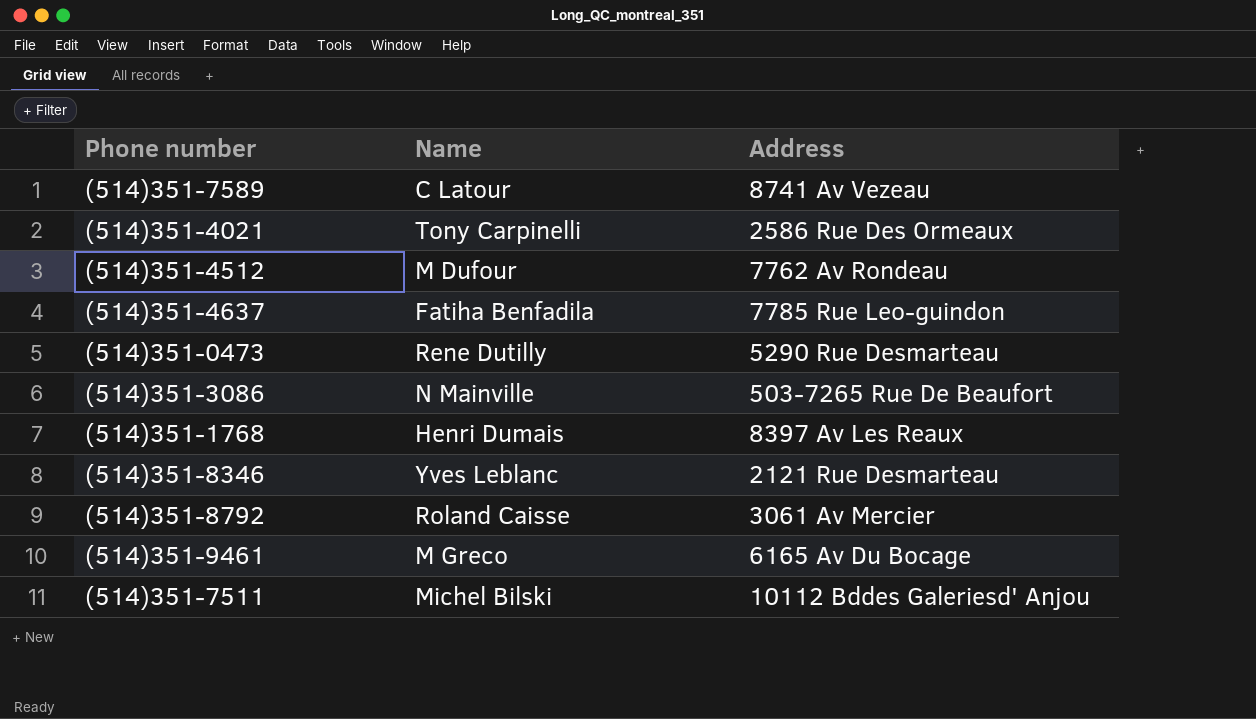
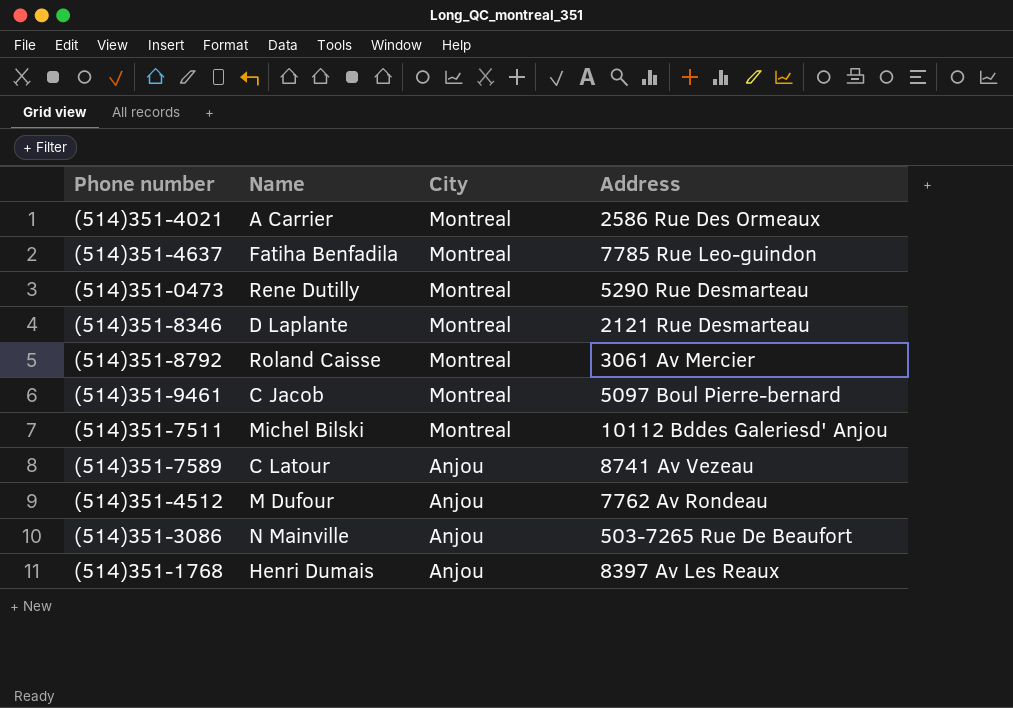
row order: none -> City descending
column City | position: none -> 3
(514)351-4021 | Name: Tony Carpinelli -> A Carrier
(514)351-8346 | Name: Yves Leblanc -> D Laplante
(514)351-9461 | Name: M Greco -> C Jacob
(514)351-9461 | Address: 6165 Av Du Bocage -> 5097 Boul Pierre-bernard

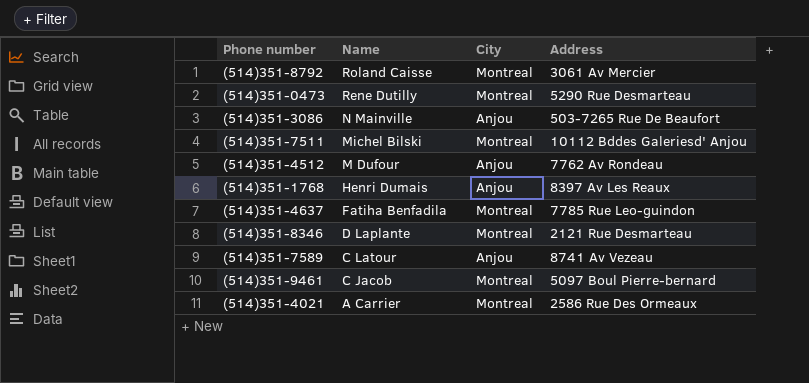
row order: City descending -> Name descending

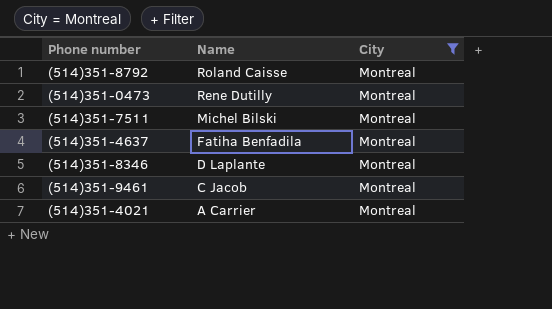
filter: none -> City = Montreal
column Address | position: 4 -> none

